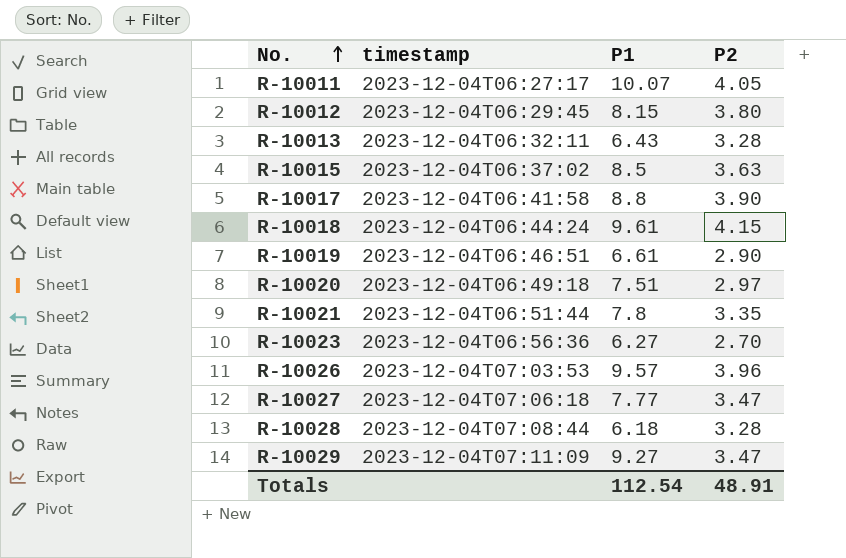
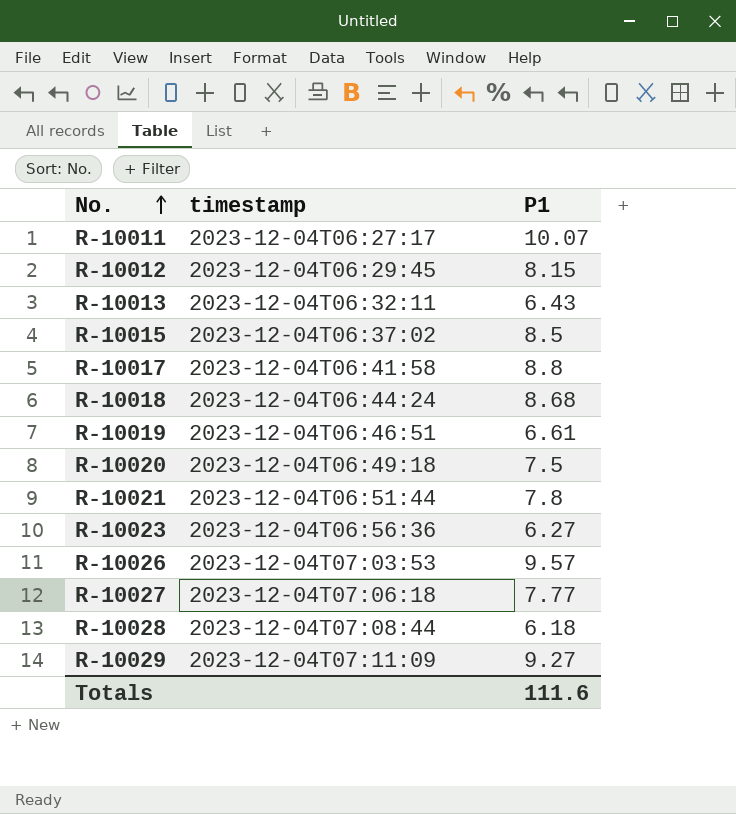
column P2 | position: 4 -> none
R-10018 | P1: 9.61 -> 8.68
R-10020 | P1: 7.51 -> 7.5
Totals | P1: 112.54 -> 111.6

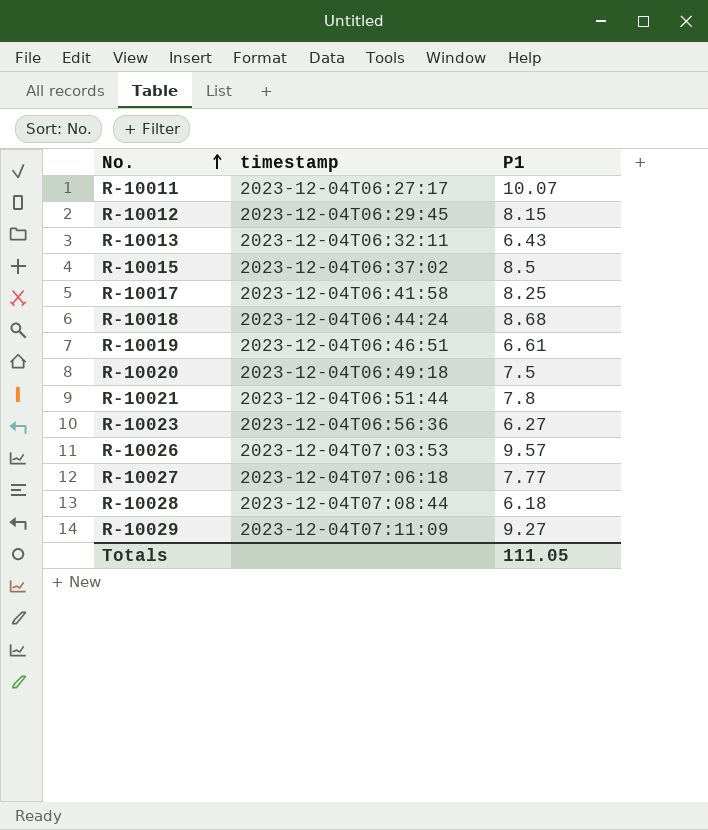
R-10017 | P1: 8.8 -> 8.25
Totals | P1: 111.6 -> 111.05

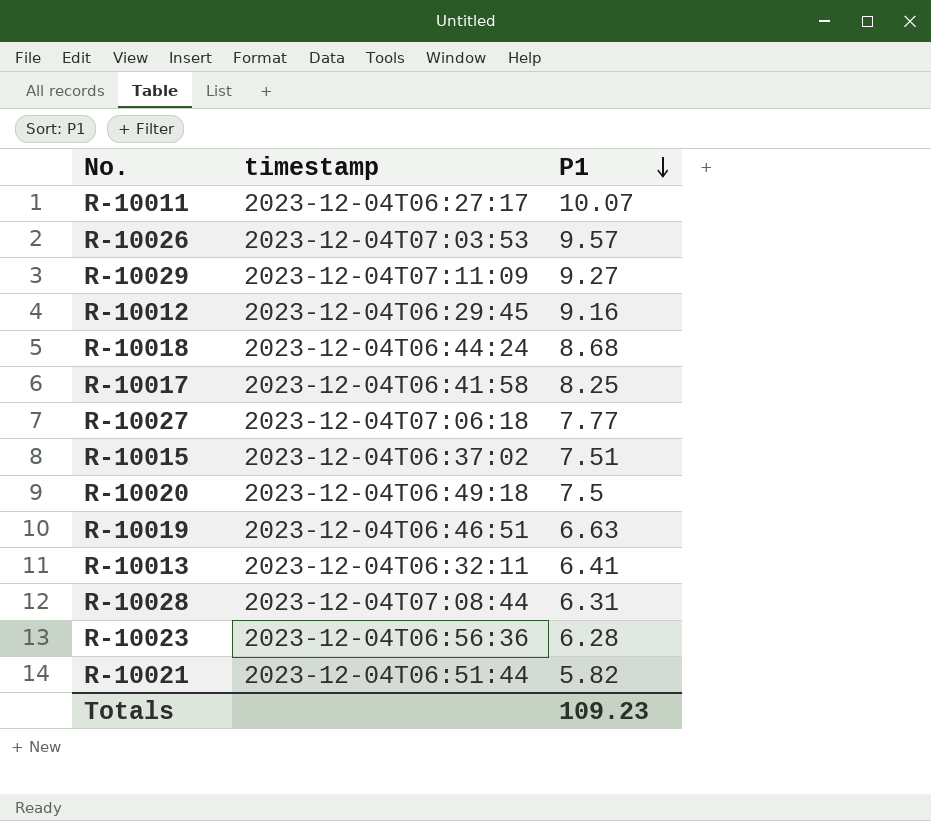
row order: No. ascending -> P1 descending
R-10012 | P1: 8.15 -> 9.16
R-10015 | P1: 8.5 -> 7.51
R-10019 | P1: 6.61 -> 6.63
R-10013 | P1: 6.43 -> 6.41
R-10028 | P1: 6.18 -> 6.31
R-10023 | P1: 6.27 -> 6.28
R-10021 | P1: 7.8 -> 5.82
Totals | P1: 111.05 -> 109.23

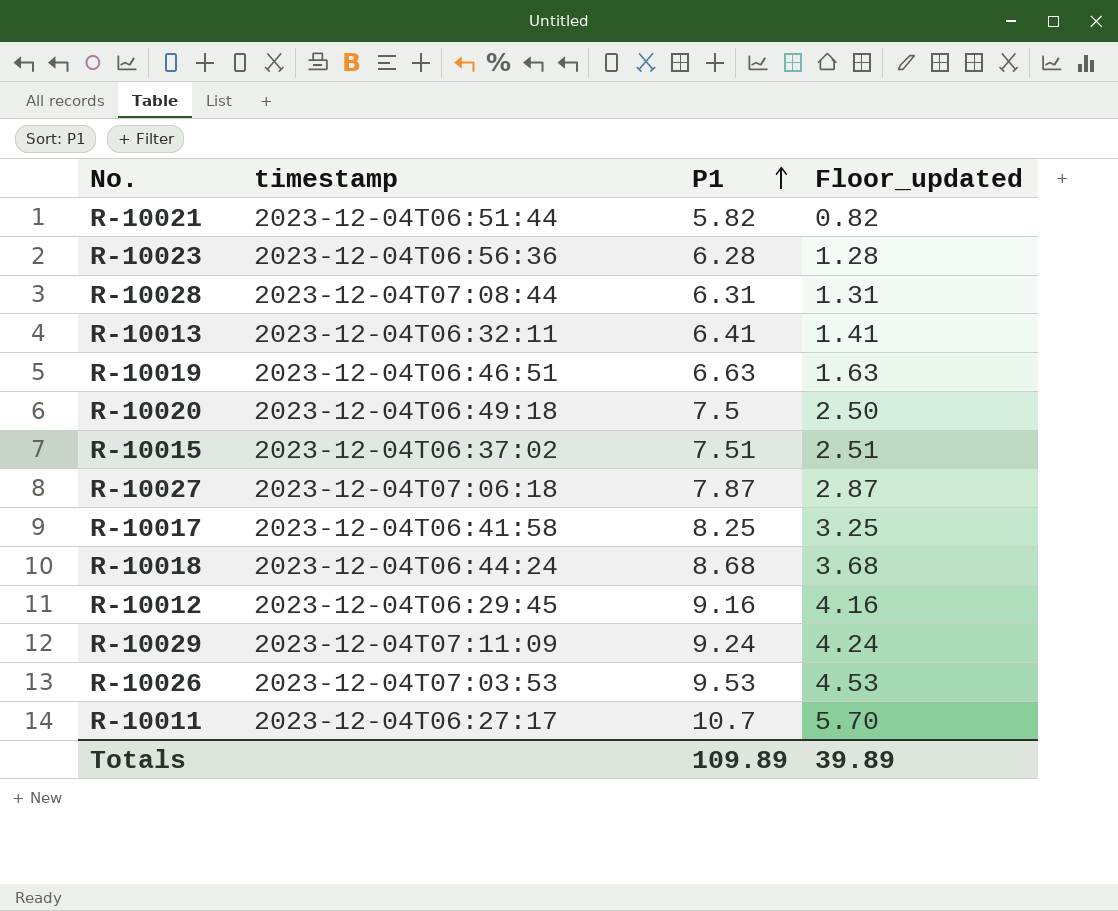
row order: P1 descending -> P1 ascending
column Floor_updated | formula: none -> [P1] - 5
R-10027 | P1: 7.77 -> 7.87
R-10029 | P1: 9.27 -> 9.24
R-10026 | P1: 9.57 -> 9.53
R-10011 | P1: 10.07 -> 10.7
Totals | P1: 109.23 -> 109.89

